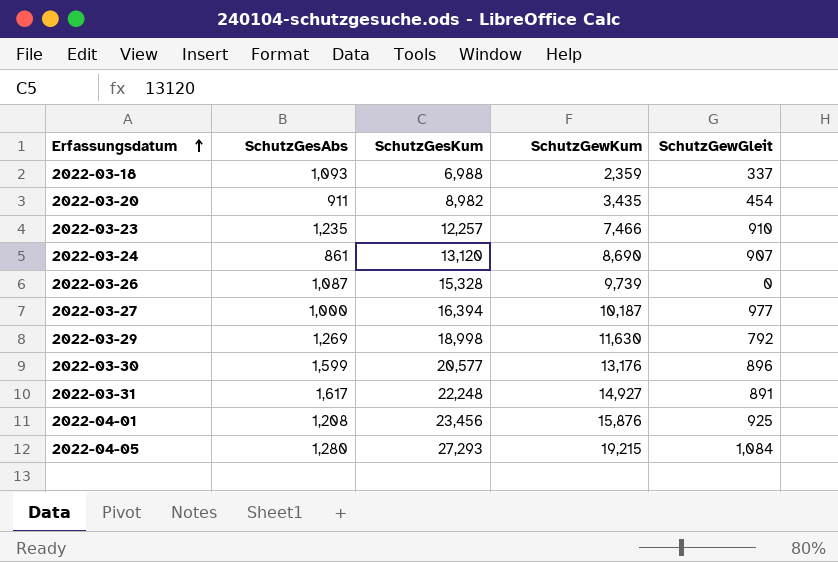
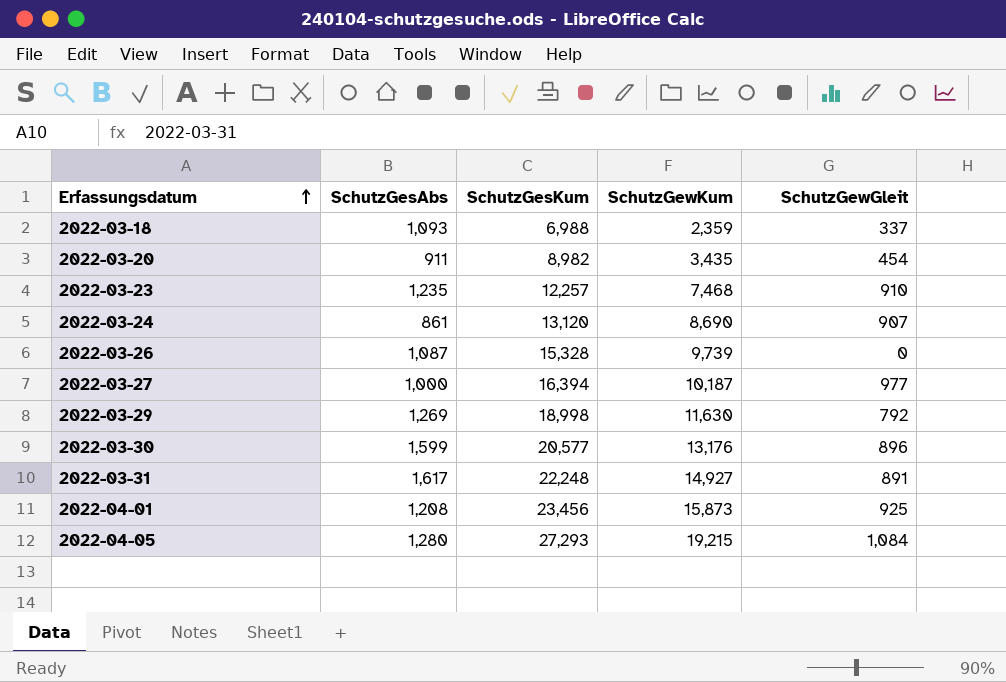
2022-03-23 | SchutzGewKum: 7,466 -> 7,468
2022-04-01 | SchutzGewKum: 15,876 -> 15,873

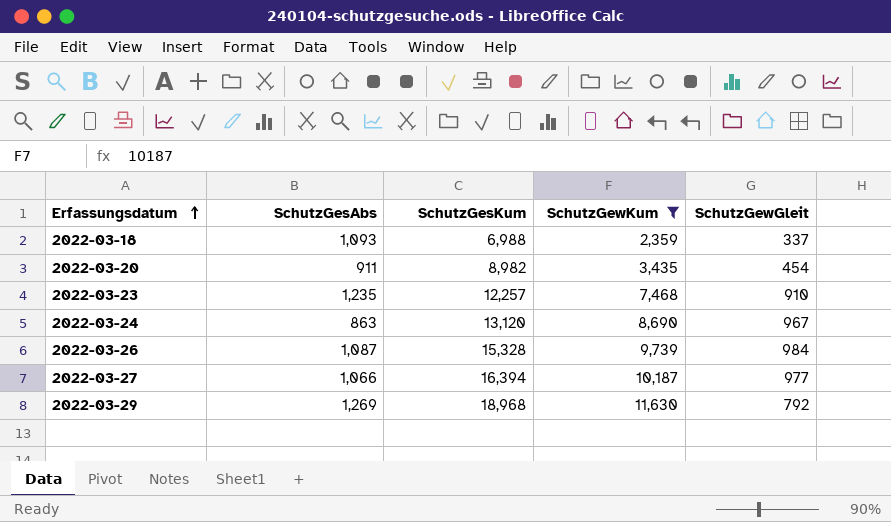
filter: none -> SchutzGewKum <= 11,630
2022-03-24 | SchutzGesAbs: 861 -> 863
2022-03-24 | SchutzGewGleit: 907 -> 967
2022-03-26 | SchutzGewGleit: 0 -> 984
2022-03-27 | SchutzGesAbs: 1,000 -> 1,066
2022-03-29 | SchutzGesKum: 18,998 -> 18,968

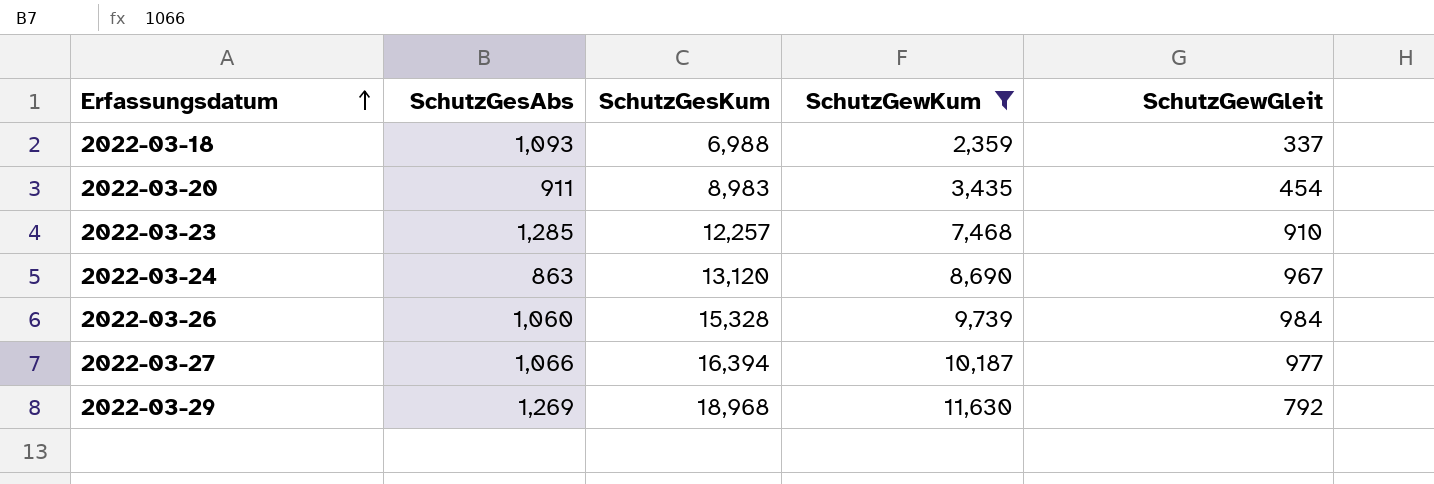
2022-03-20 | SchutzGesKum: 8,982 -> 8,983
2022-03-23 | SchutzGesAbs: 1,235 -> 1,285
2022-03-26 | SchutzGesAbs: 1,087 -> 1,060

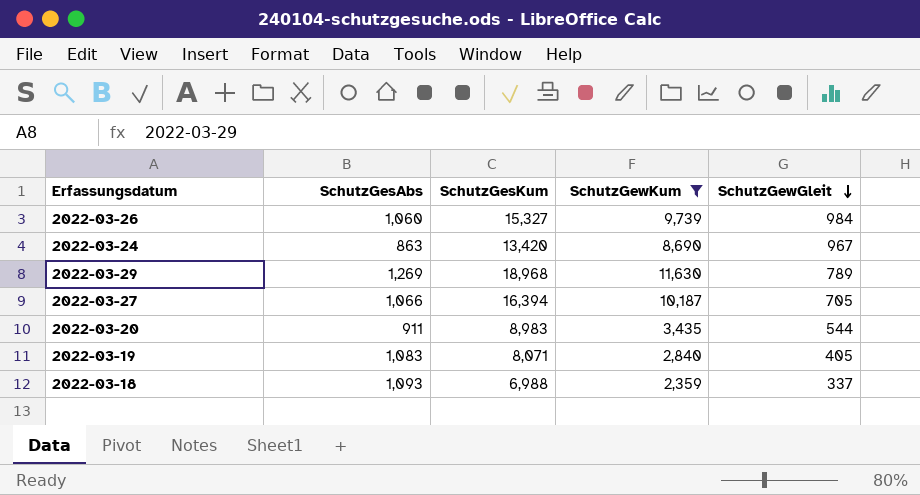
row order: Erfassungsdatum ascending -> SchutzGewGleit descending
row 2022-03-23: 1,285 | 12,257 | 7,468 | 910 -> none
2022-03-26 | SchutzGesKum: 15,328 -> 15,327
2022-03-24 | SchutzGesKum: 13,120 -> 13,420
2022-03-29 | SchutzGewGleit: 792 -> 789
2022-03-27 | SchutzGewGleit: 977 -> 705
2022-03-20 | SchutzGewGleit: 454 -> 544
row 2022-03-19: none -> 1,083 | 8,071 | 2,840 | 405

